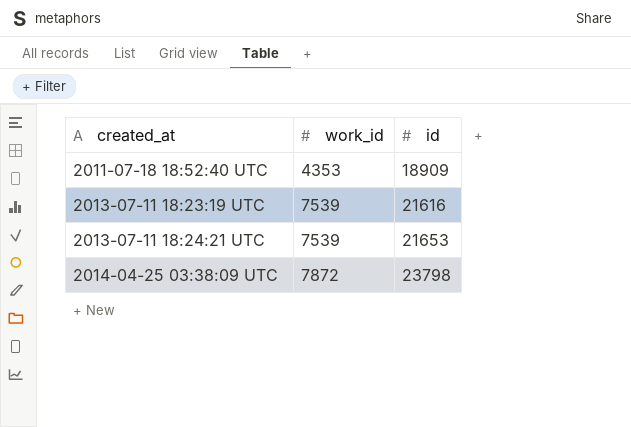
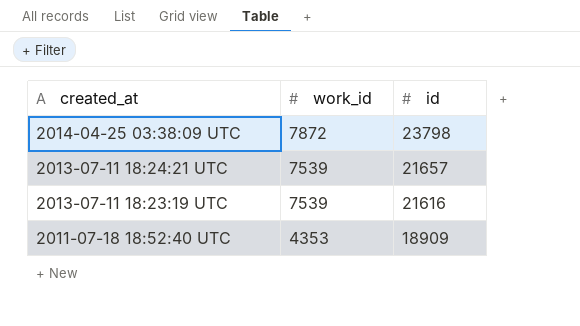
row order: created_at ascending -> created_at descending
2013-07-11 18:24:21 UTC | id: 21653 -> 21657

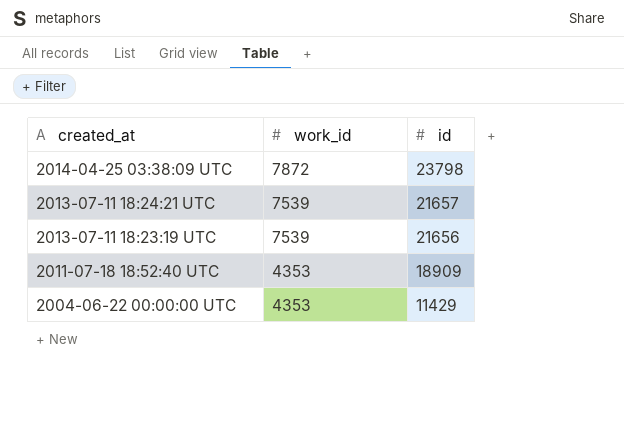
2013-07-11 18:23:19 UTC | id: 21616 -> 21656
row 2004-06-22 00:00:00 UTC: none -> 4353 | 11429

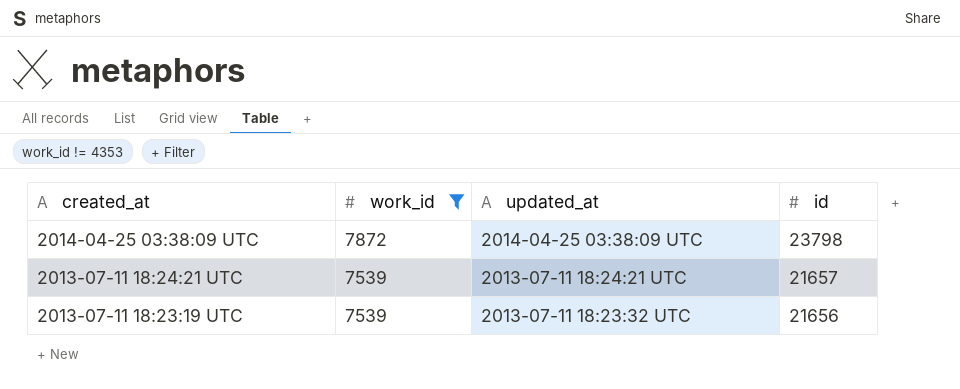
filter: none -> work_id != 4353
column updated_at | position: none -> 3

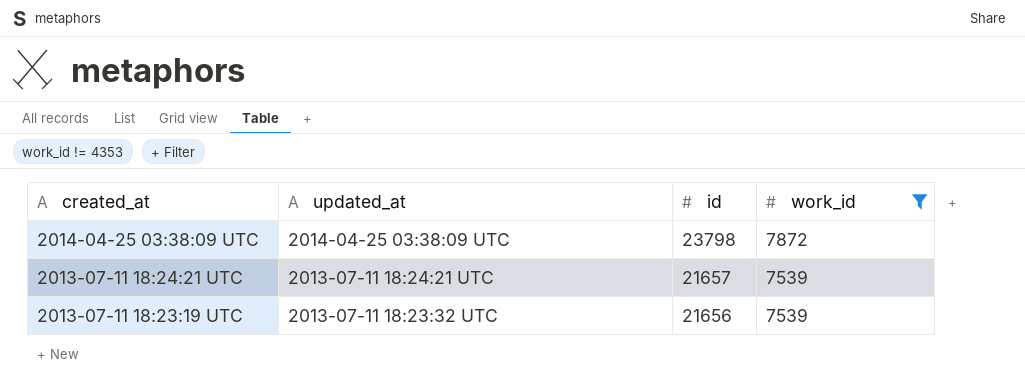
column work_id | position: 2 -> 4

